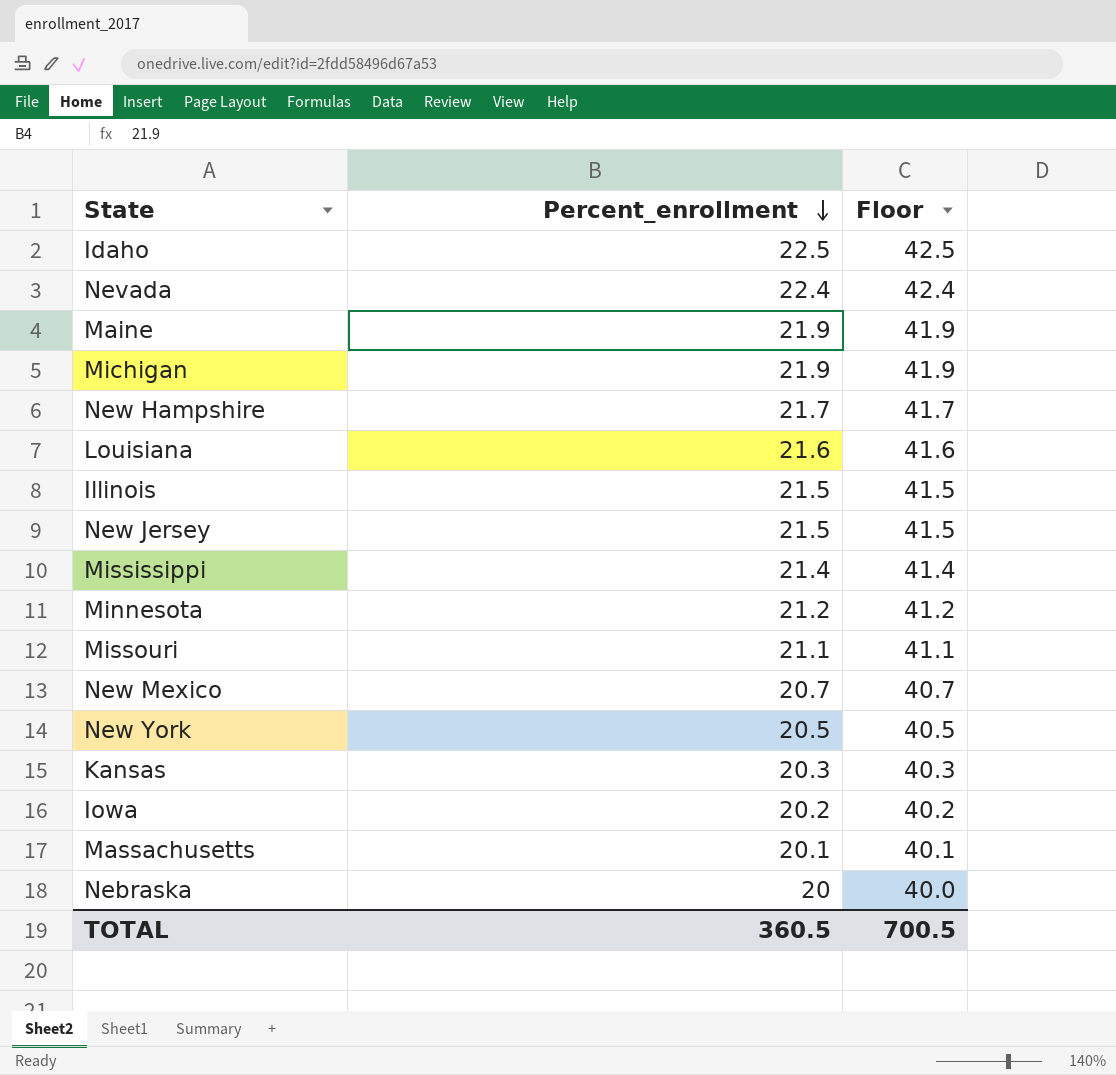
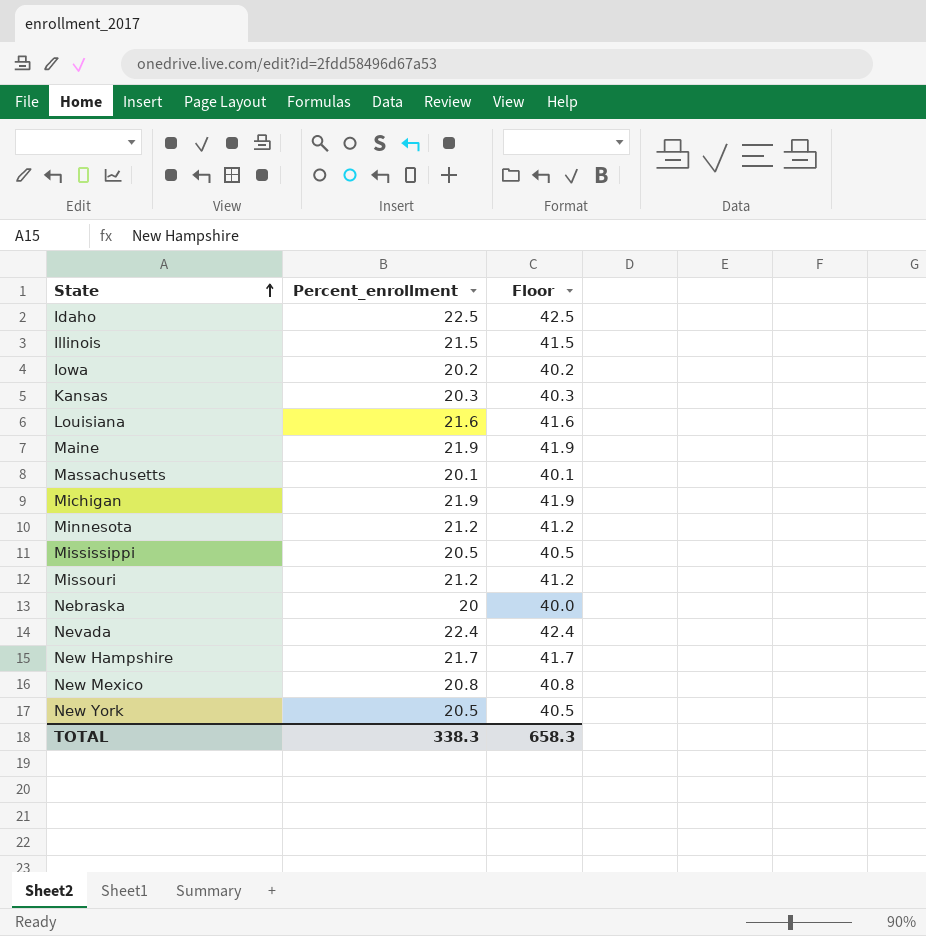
row order: Percent_enrollment descending -> State ascending
row New Jersey: 21.5 | 41.5 -> none
Mississippi | Percent_enrollment: 21.4 -> 20.5
Mississippi | Floor: 41.4 -> 40.5
Missouri | Percent_enrollment: 21.1 -> 21.2
Missouri | Floor: 41.1 -> 41.2
New Mexico | Percent_enrollment: 20.7 -> 20.8
New Mexico | Floor: 40.7 -> 40.8
TOTAL | Percent_enrollment: 360.5 -> 338.3
TOTAL | Floor: 700.5 -> 658.3

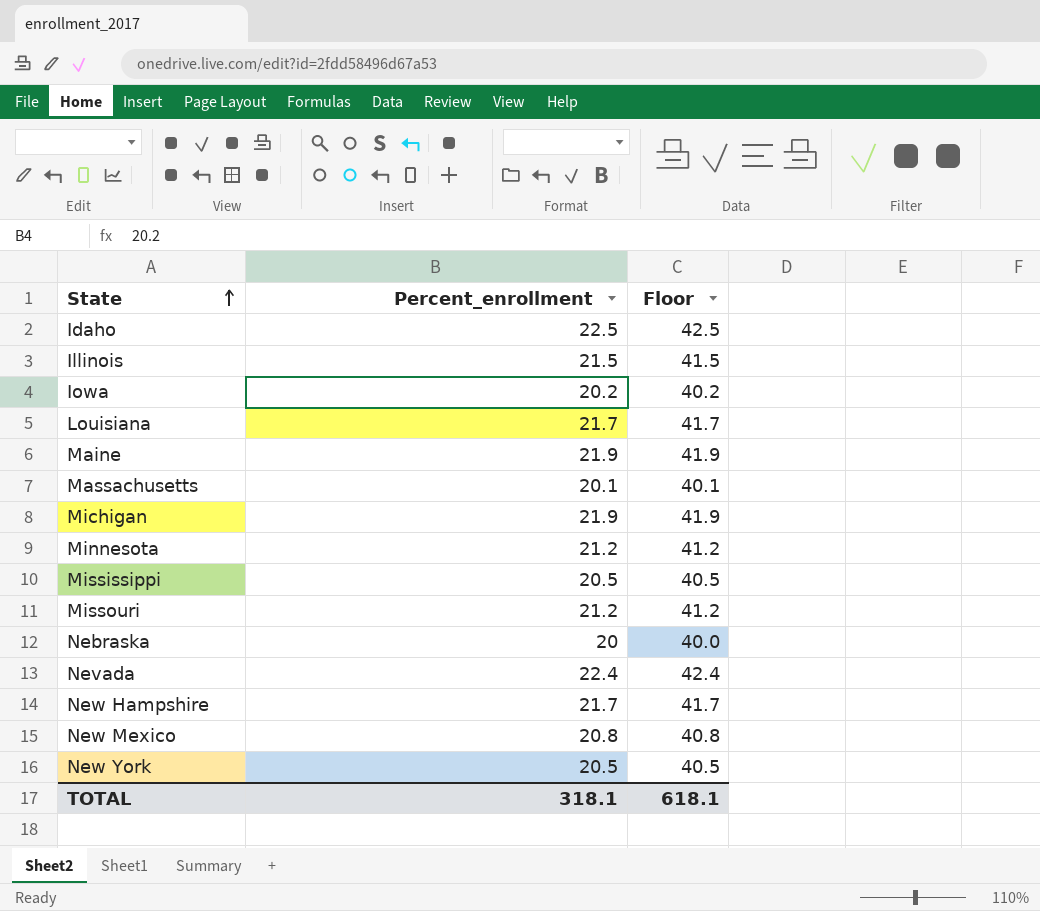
row Kansas: 20.3 | 40.3 -> none
Louisiana | Percent_enrollment: 21.6 -> 21.7
Louisiana | Floor: 41.6 -> 41.7
TOTAL | Percent_enrollment: 338.3 -> 318.1
TOTAL | Floor: 658.3 -> 618.1

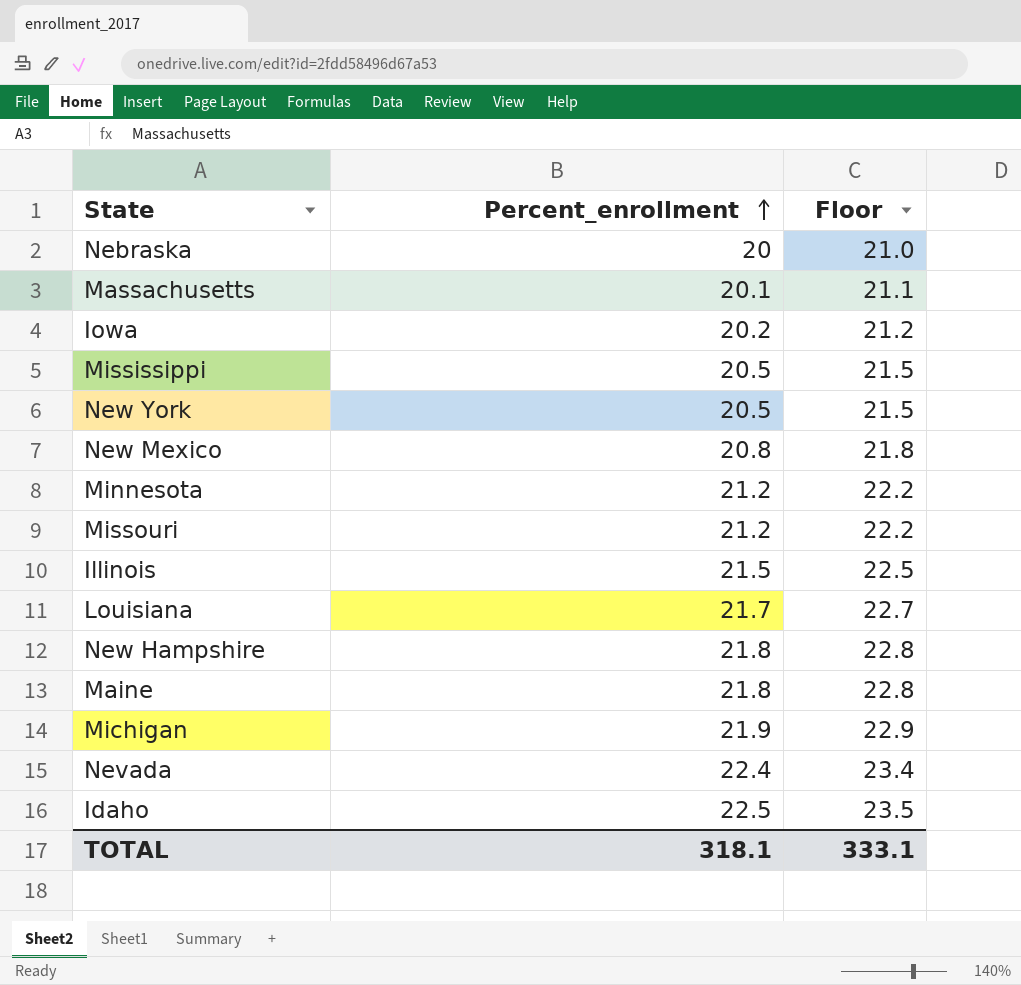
row order: State ascending -> Percent_enrollment ascending
column Floor | formula: [Percent_enrollment] + 20 -> [Percent_enrollment] + 1
New Hampshire | Percent_enrollment: 21.7 -> 21.8
Maine | Percent_enrollment: 21.9 -> 21.8
TOTAL | Floor: 618.1 -> 333.1

